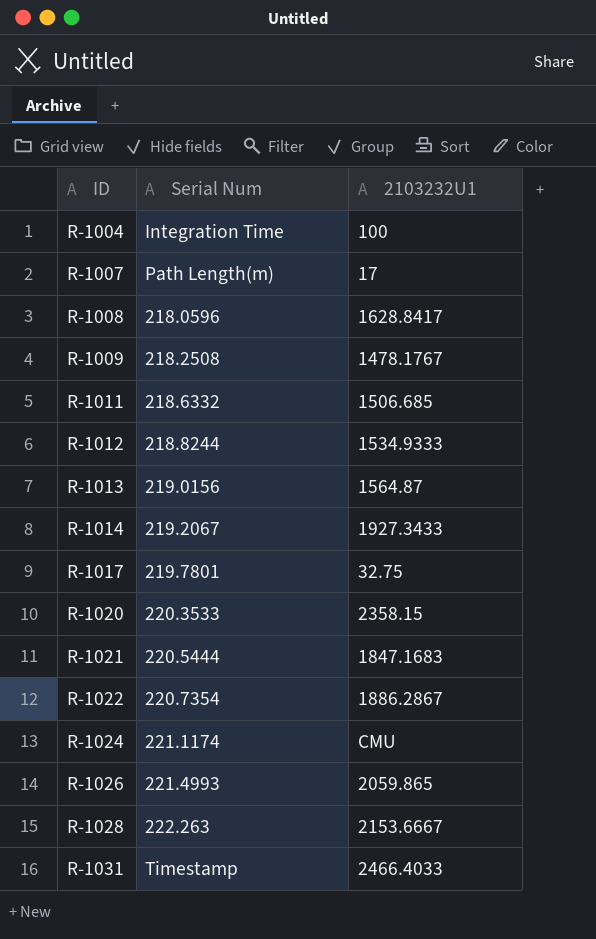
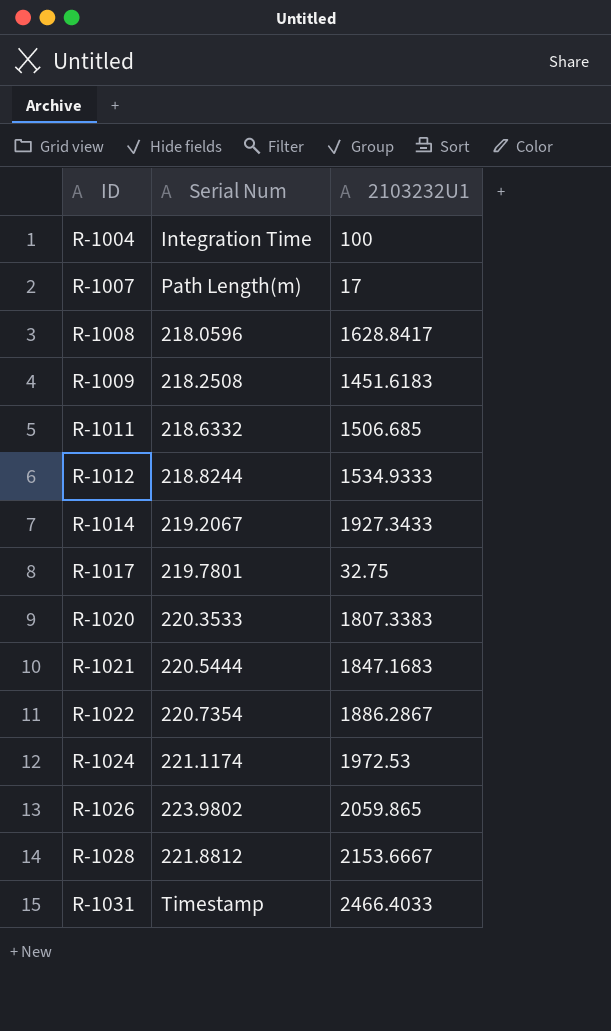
row R-1013: 219.0156 | 1564.87 -> none
R-1009 | 2103232U1: 1478.1767 -> 1451.6183
R-1020 | 2103232U1: 2358.15 -> 1807.3383
R-1024 | 2103232U1: CMU -> 1972.53
R-1026 | Serial Num: 221.4993 -> 223.9802
R-1028 | Serial Num: 222.263 -> 221.8812

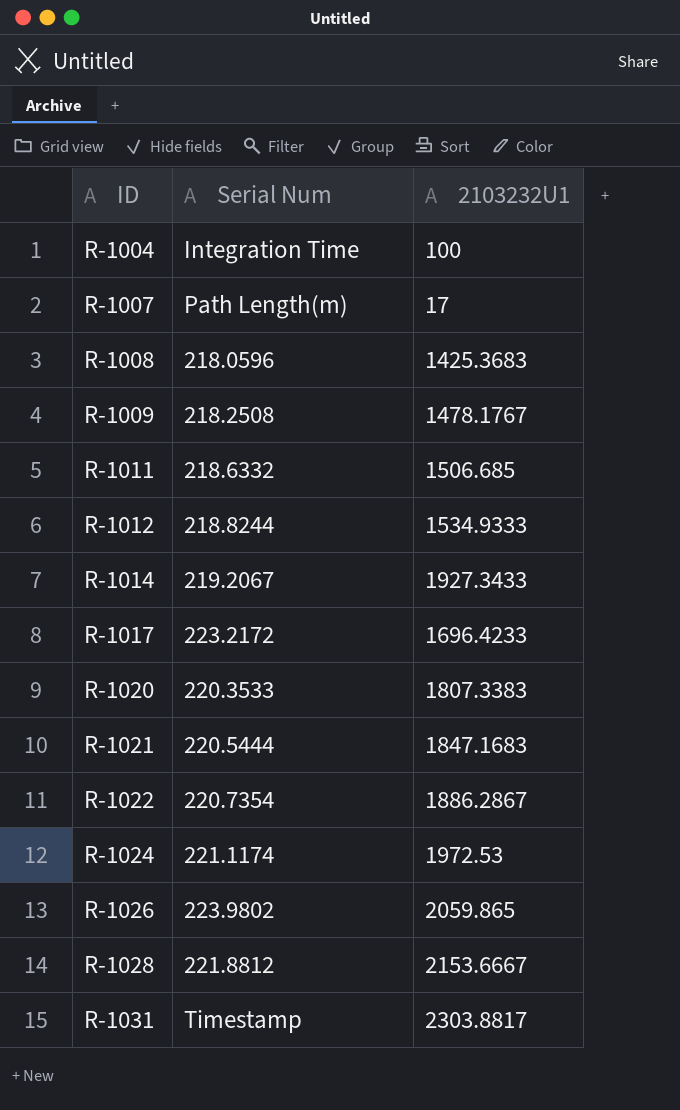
R-1008 | 2103232U1: 1628.8417 -> 1425.3683
R-1009 | 2103232U1: 1451.6183 -> 1478.1767
R-1017 | Serial Num: 219.7801 -> 223.2172
R-1017 | 2103232U1: 32.75 -> 1696.4233
R-1031 | 2103232U1: 2466.4033 -> 2303.8817

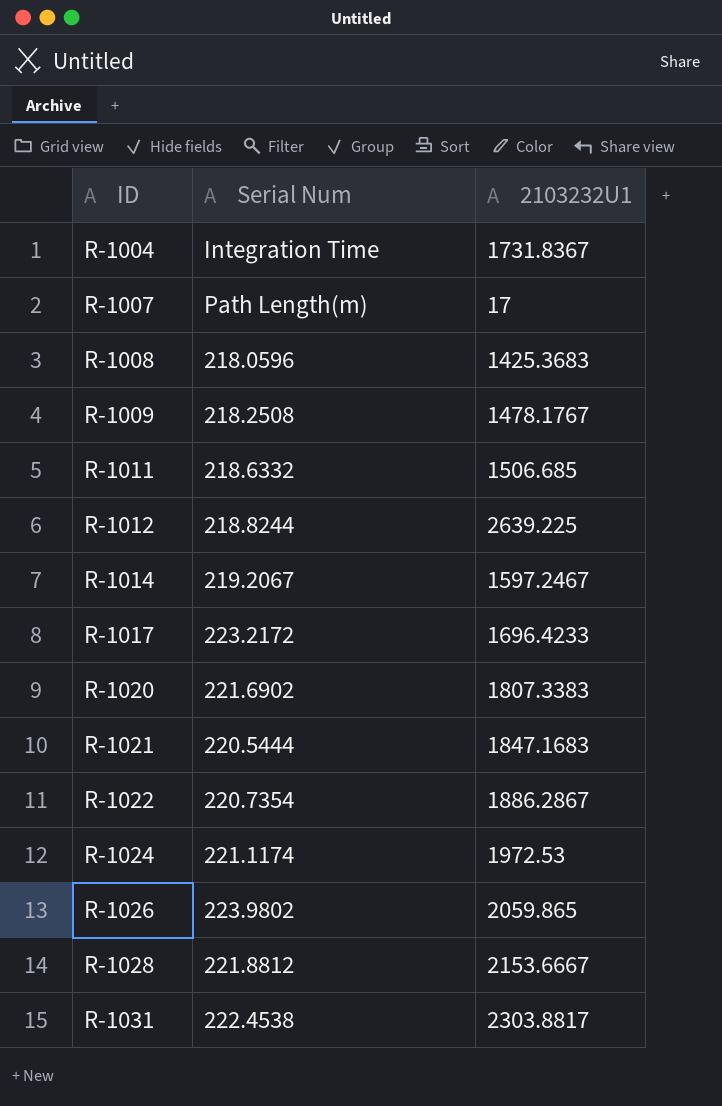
R-1004 | 2103232U1: 100 -> 1731.8367
R-1012 | 2103232U1: 1534.9333 -> 2639.225
R-1014 | 2103232U1: 1927.3433 -> 1597.2467
R-1020 | Serial Num: 220.3533 -> 221.6902
R-1031 | Serial Num: Timestamp -> 222.4538

